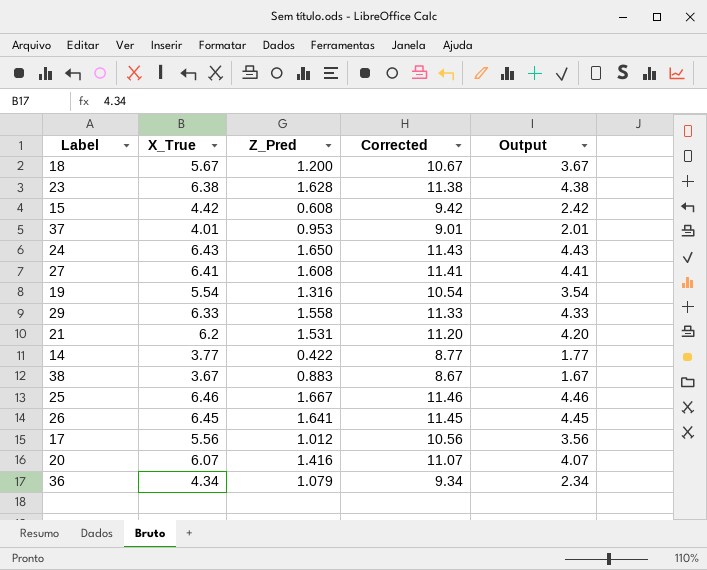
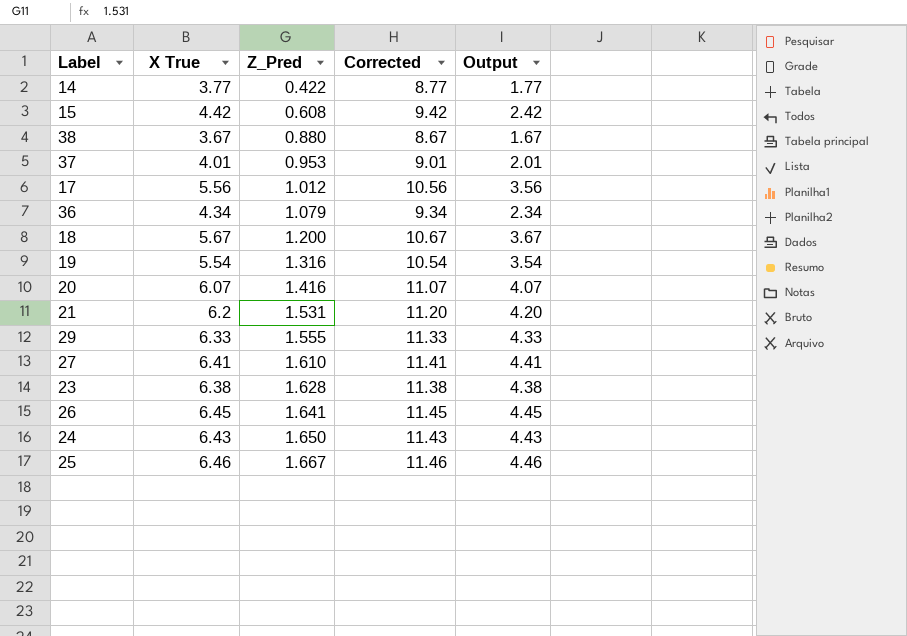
row order: none -> Z_Pred ascending
column name: X_True -> X True
38 | Z_Pred: 0.883 -> 0.880
29 | Z_Pred: 1.558 -> 1.555
27 | Z_Pred: 1.608 -> 1.610

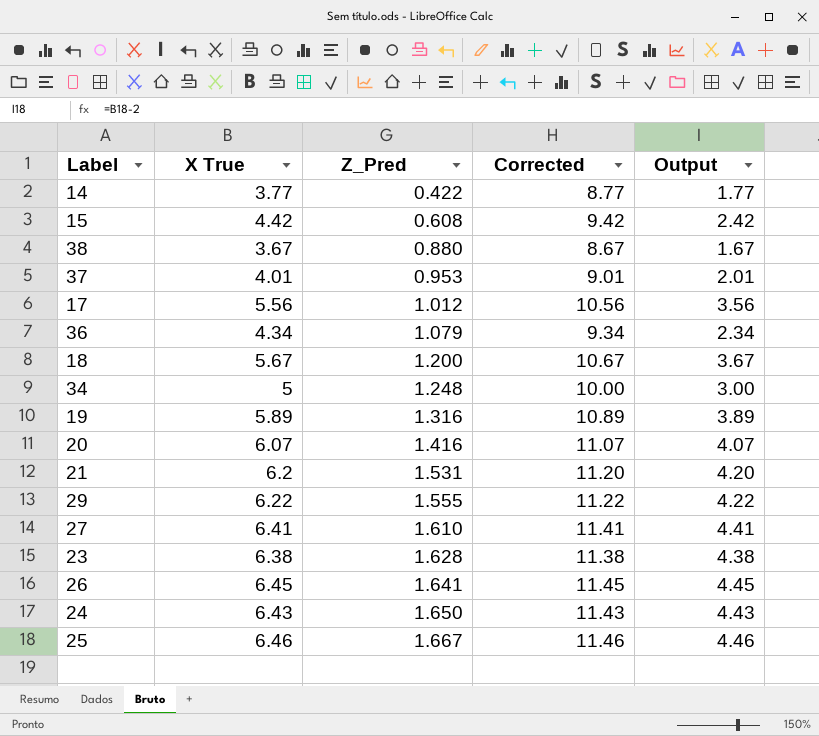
row 34: none -> 5 | 1.248 | 10.00 | 3.00
19 | X True: 5.54 -> 5.89
19 | Corrected: 10.54 -> 10.89
19 | Output: 3.54 -> 3.89
29 | X True: 6.33 -> 6.22
29 | Corrected: 11.33 -> 11.22
29 | Output: 4.33 -> 4.22

